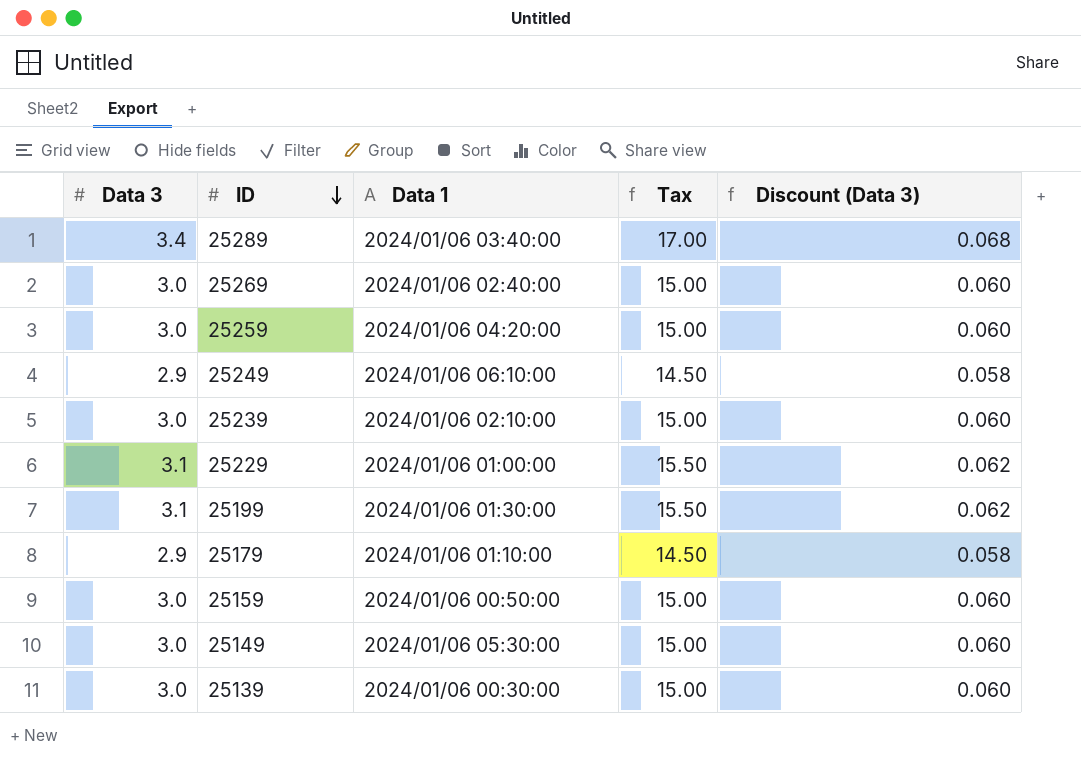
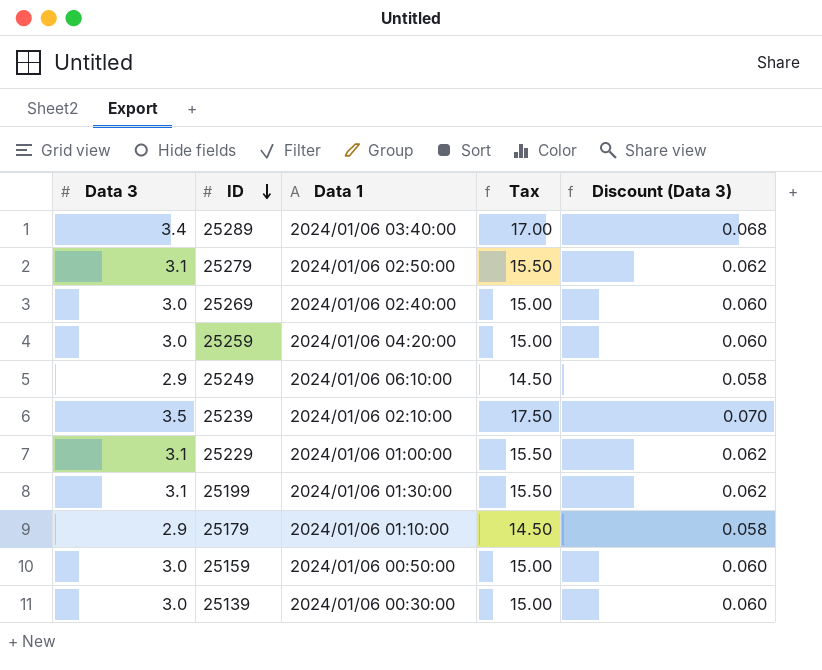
row 25149: 3.0 | 2024/01/06 05:30:00 | 15.00 | 0.060 -> none
row 25279: none -> 3.1 | 2024/01/06 02:50:00 | 15.50 | 0.062
25239 | Data 3: 3.0 -> 3.5
25239 | Tax: 15.00 -> 17.50
25239 | Discount (Data 3): 0.060 -> 0.070

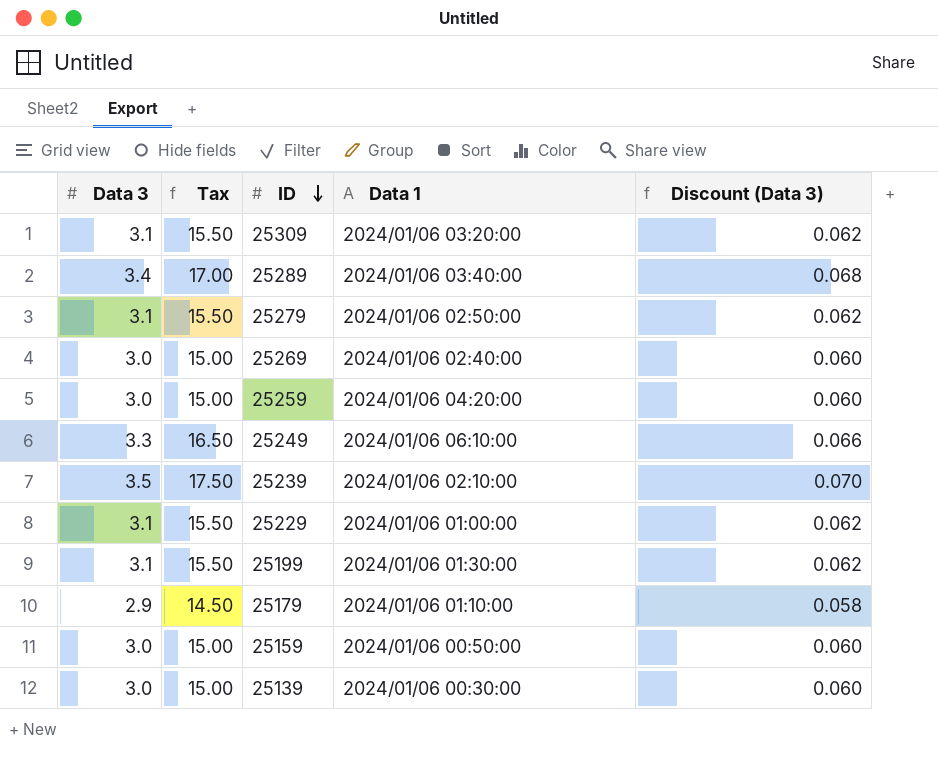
column Tax | position: 4 -> 2
row 25309: none -> 3.1 | 15.50 | 2024/01/06 03:20:00 | 0.062
25249 | Data 3: 2.9 -> 3.3
25249 | Tax: 14.50 -> 16.50
25249 | Discount (Data 3): 0.058 -> 0.066

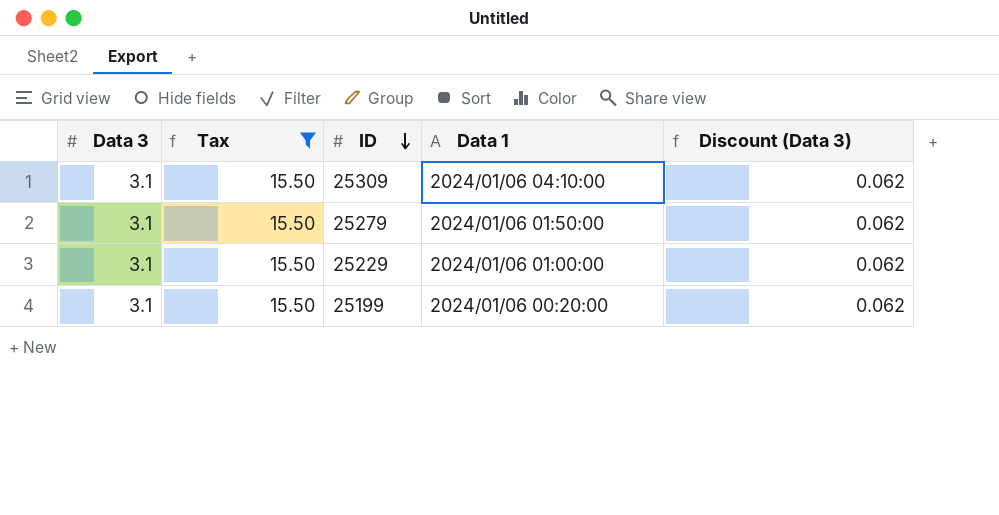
filter: none -> Tax = 15.50
25309 | Data 1: 2024/01/06 03:20:00 -> 2024/01/06 04:10:00
25279 | Data 1: 2024/01/06 02:50:00 -> 2024/01/06 01:50:00
25199 | Data 1: 2024/01/06 01:30:00 -> 2024/01/06 00:20:00

